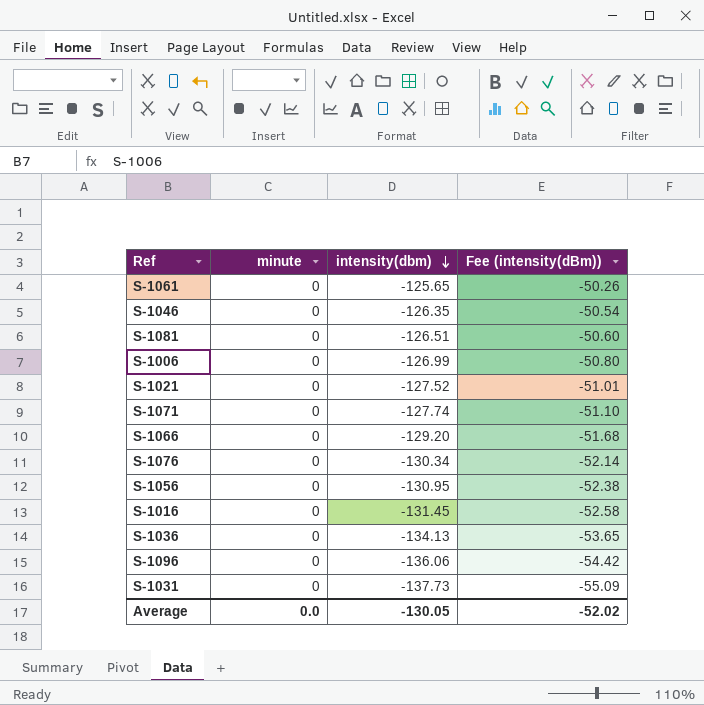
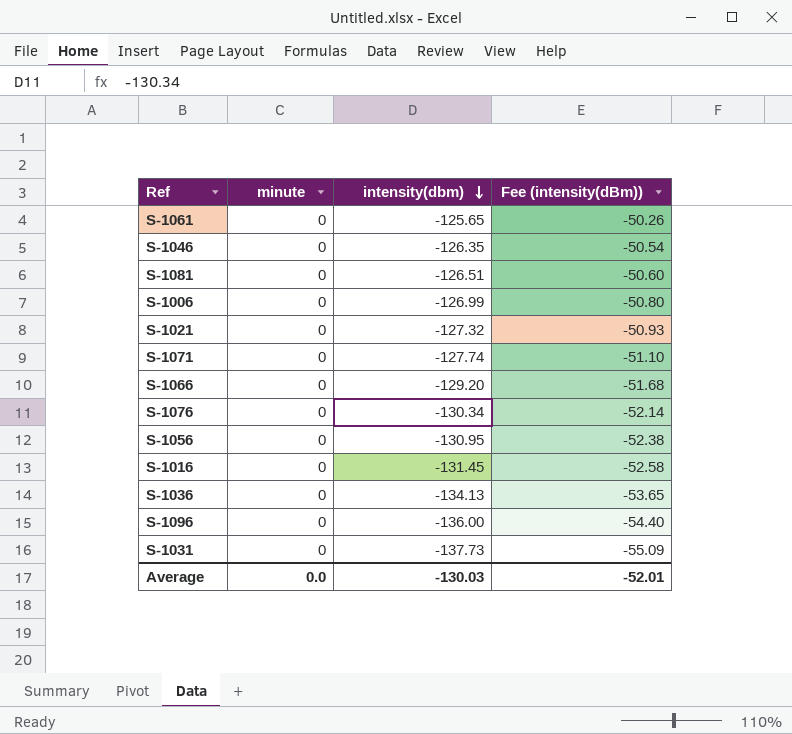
S-1021 | intensity(dbm): -127.52 -> -127.32
S-1021 | Fee (intensity(dBm)): -51.01 -> -50.93
S-1096 | intensity(dbm): -136.06 -> -136.00
S-1096 | Fee (intensity(dBm)): -54.42 -> -54.40
Average | intensity(dbm): -130.05 -> -130.03
Average | Fee (intensity(dBm)): -52.02 -> -52.01

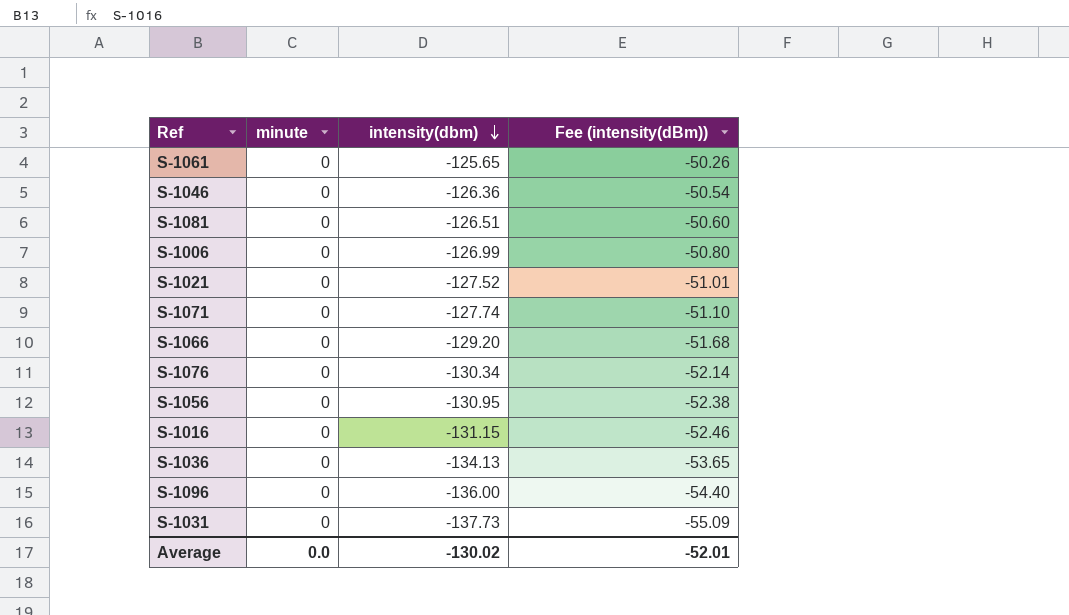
S-1046 | intensity(dbm): -126.35 -> -126.36
S-1021 | intensity(dbm): -127.32 -> -127.52
S-1021 | Fee (intensity(dBm)): -50.93 -> -51.01
S-1016 | intensity(dbm): -131.45 -> -131.15
S-1016 | Fee (intensity(dBm)): -52.58 -> -52.46
Average | intensity(dbm): -130.03 -> -130.02

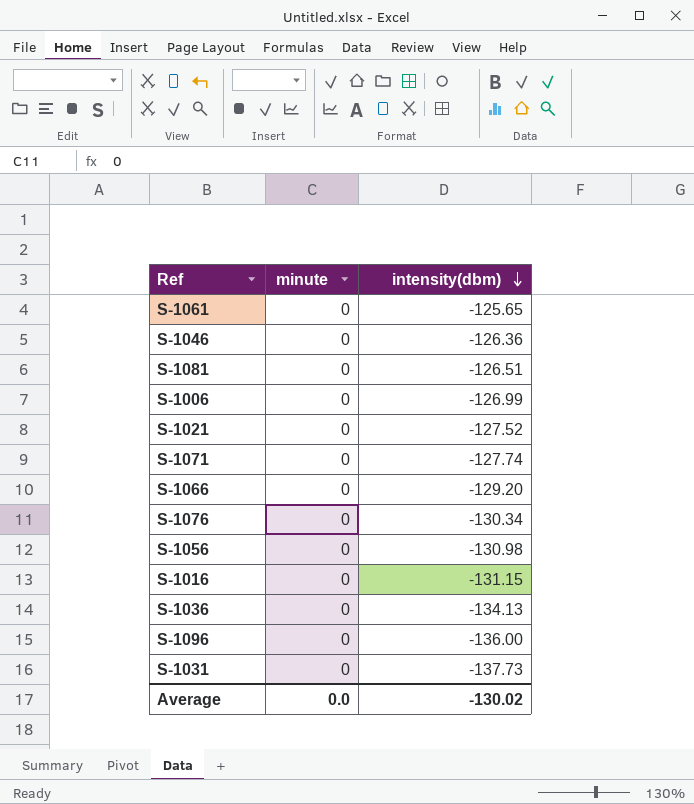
column Fee (intensity(dBm)) | formula: [intensity(dbm)] * 0.4 -> none
S-1056 | intensity(dbm): -130.95 -> -130.98

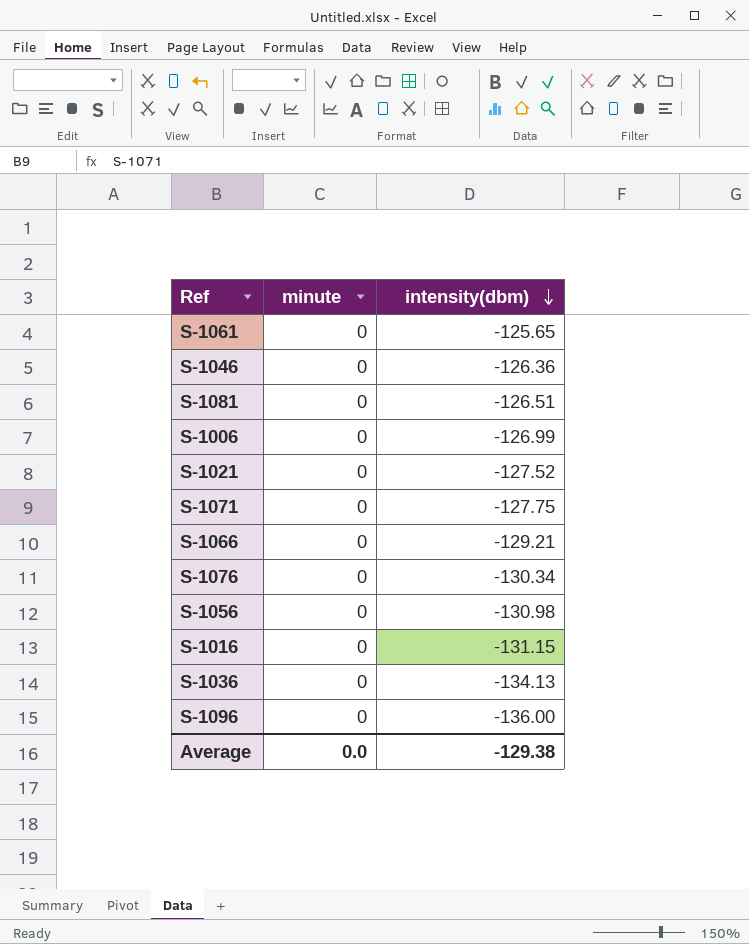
row S-1031: 0 | -137.73 -> none
S-1071 | intensity(dbm): -127.74 -> -127.75
S-1066 | intensity(dbm): -129.20 -> -129.21
Average | intensity(dbm): -130.02 -> -129.38

